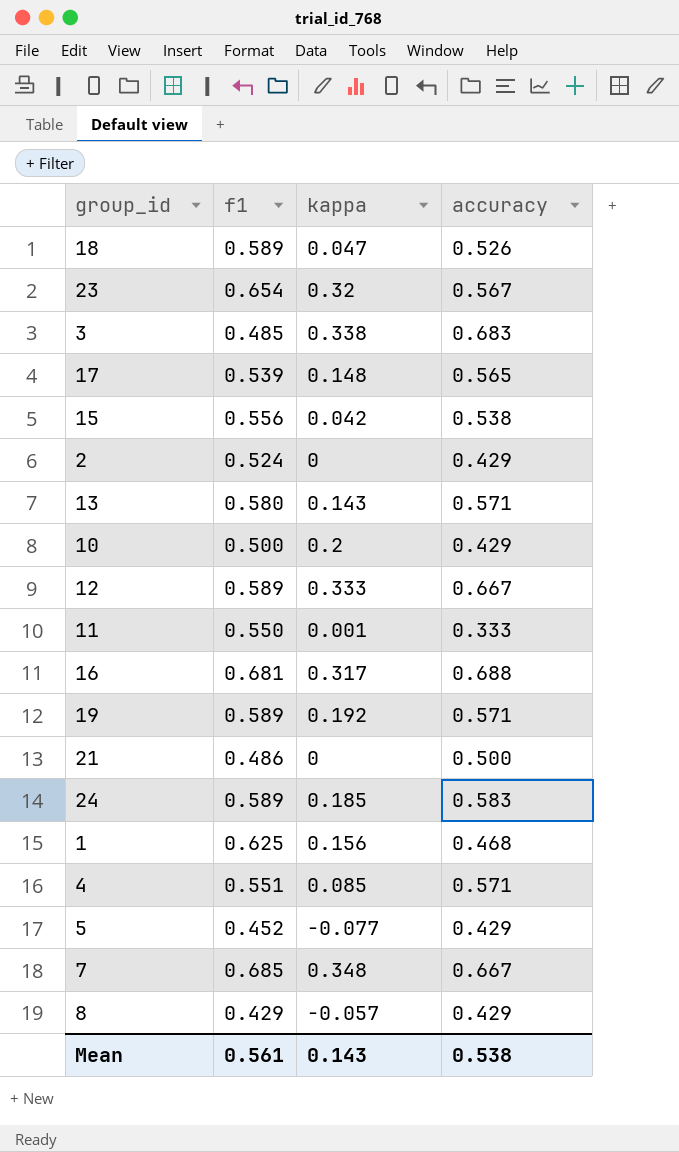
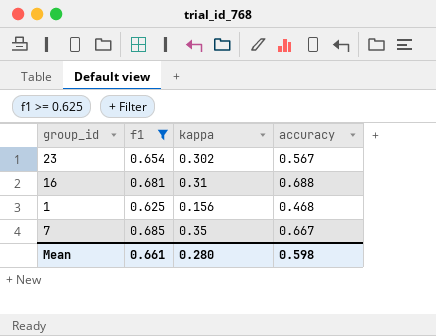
filter: none -> f1 >= 0.625
23 | kappa: 0.32 -> 0.302
16 | kappa: 0.317 -> 0.31
7 | kappa: 0.348 -> 0.35
Mean | f1: 0.561 -> 0.661
Mean | kappa: 0.143 -> 0.280
Mean | accuracy: 0.538 -> 0.598

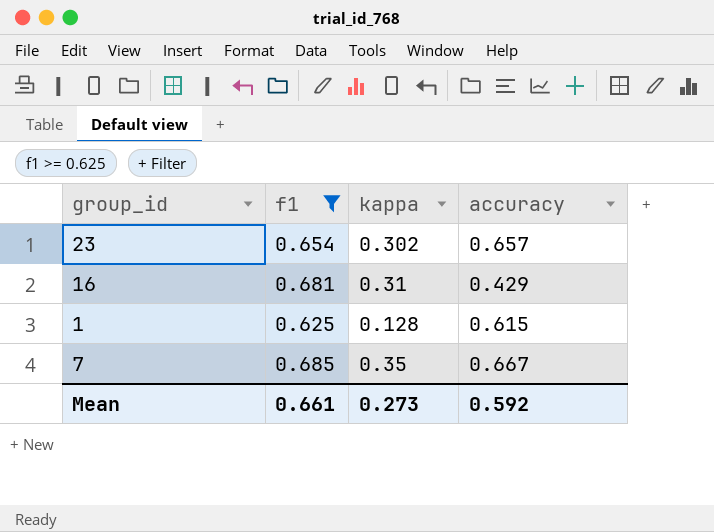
23 | accuracy: 0.567 -> 0.657
16 | accuracy: 0.688 -> 0.429
1 | kappa: 0.156 -> 0.128
1 | accuracy: 0.468 -> 0.615
Mean | kappa: 0.280 -> 0.273
Mean | accuracy: 0.598 -> 0.592

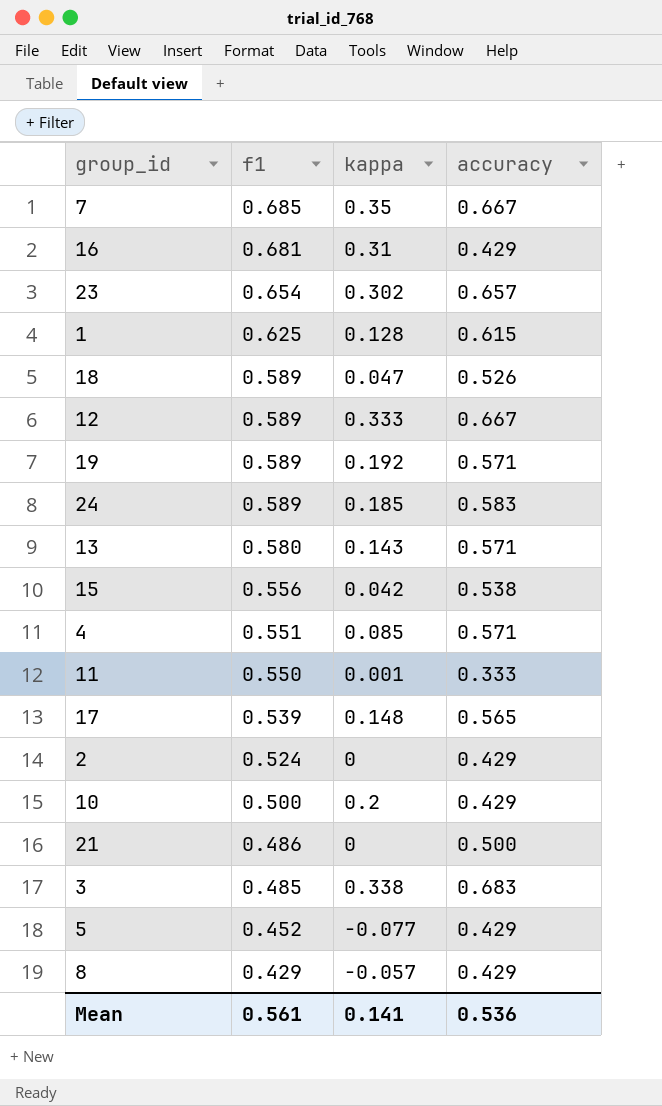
filter: f1 >= 0.625 -> none
row order: none -> f1 descending
Mean | f1: 0.661 -> 0.561
Mean | kappa: 0.273 -> 0.141
Mean | accuracy: 0.592 -> 0.536

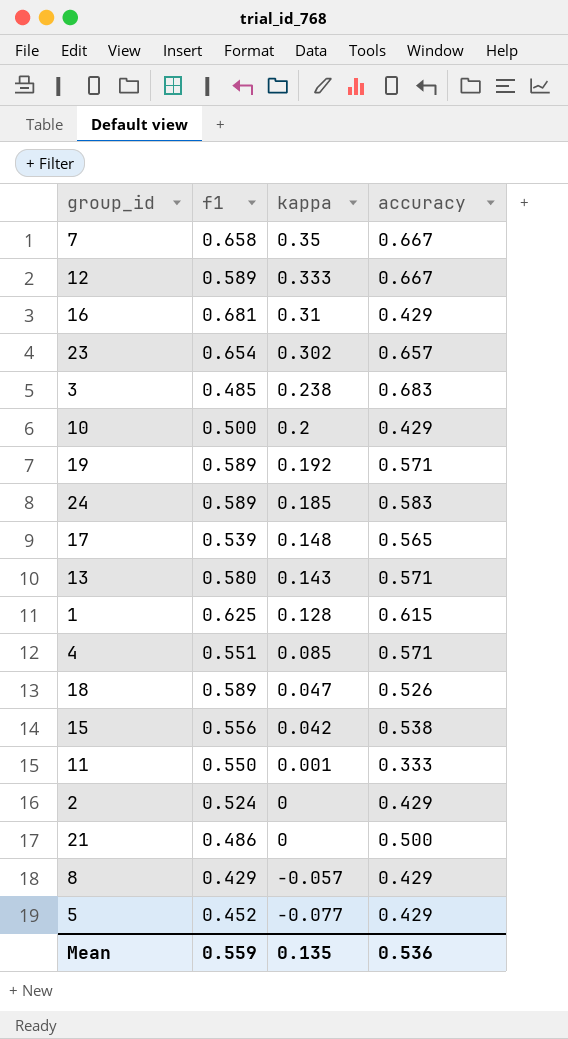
row order: f1 descending -> kappa descending
7 | f1: 0.685 -> 0.658
3 | kappa: 0.338 -> 0.238
Mean | f1: 0.561 -> 0.559
Mean | kappa: 0.141 -> 0.135

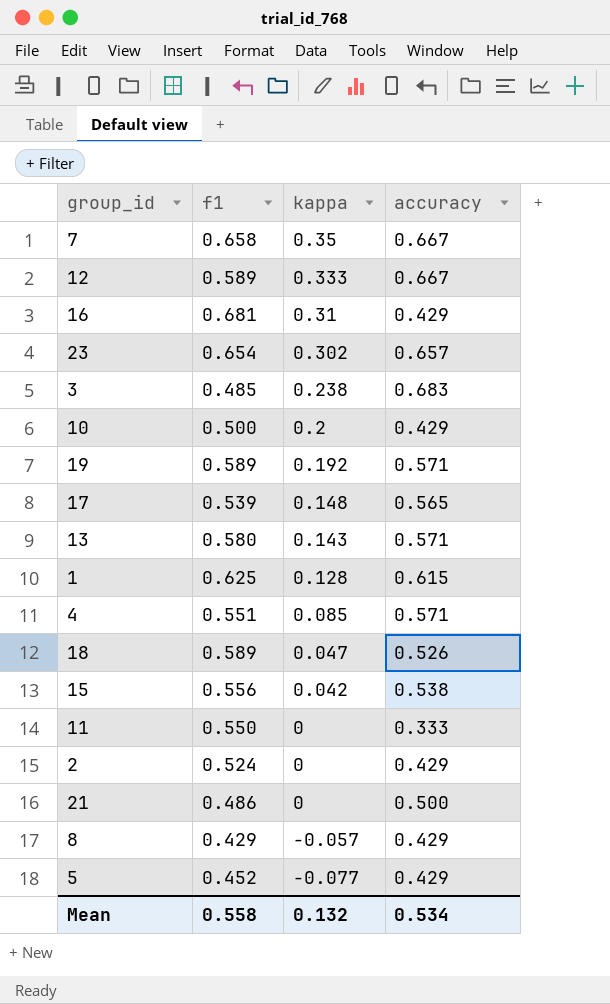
row 24: 0.589 | 0.185 | 0.583 -> none
11 | kappa: 0.001 -> 0
Mean | f1: 0.559 -> 0.558
Mean | kappa: 0.135 -> 0.132
Mean | accuracy: 0.536 -> 0.534

